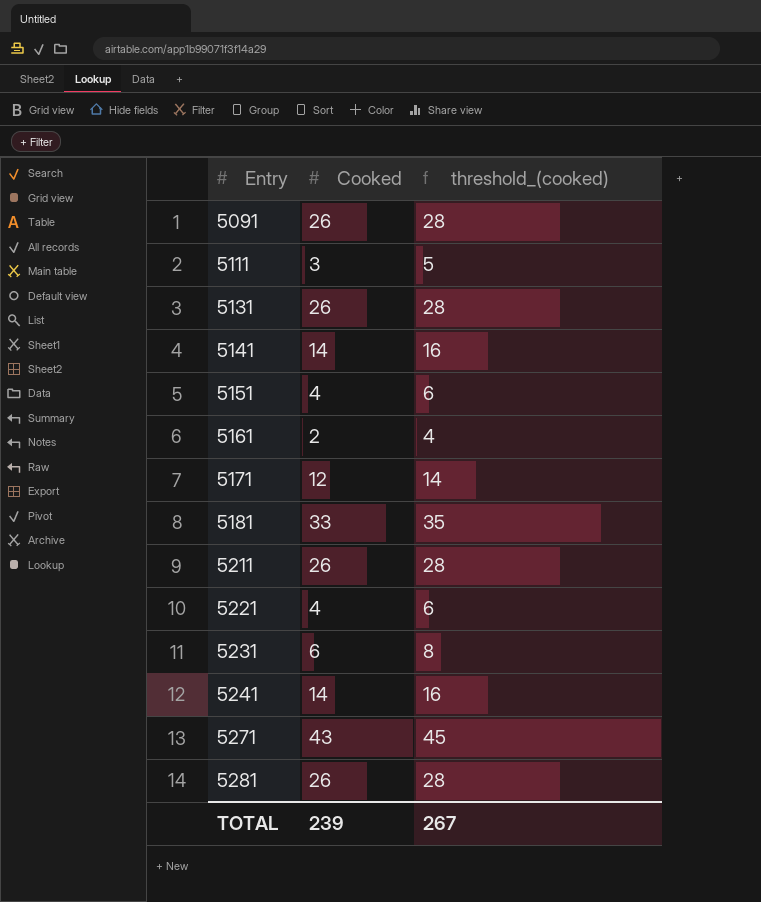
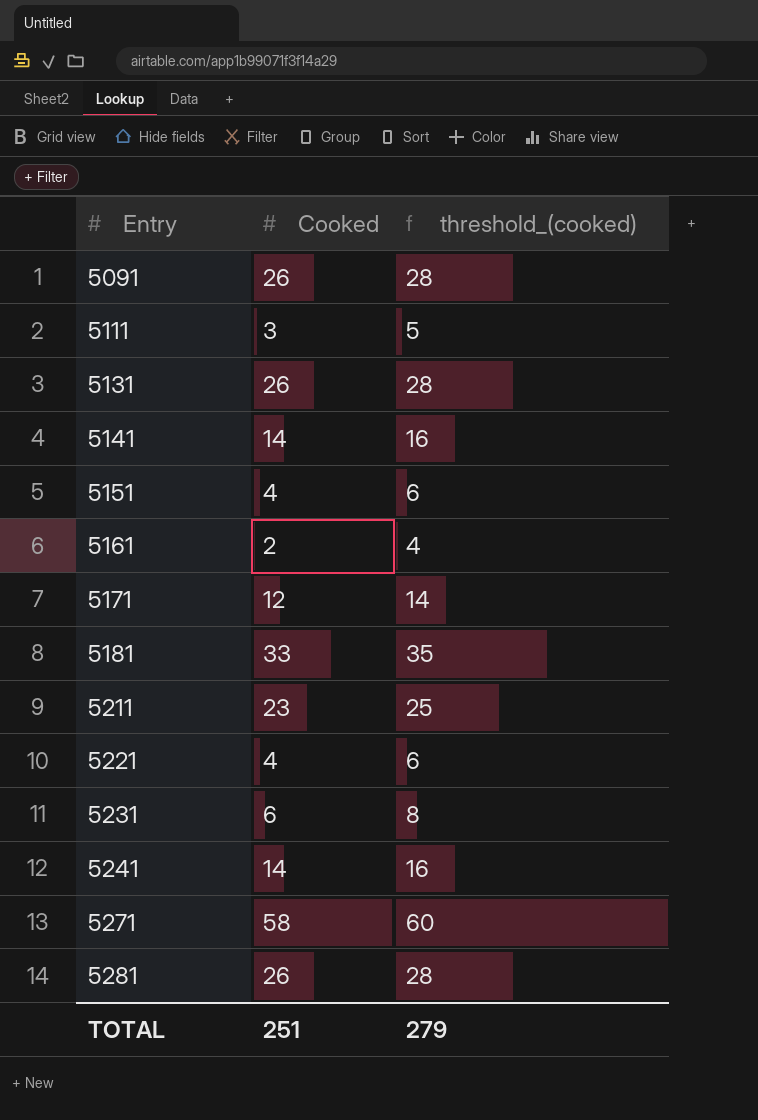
5211 | Cooked: 26 -> 23
5211 | threshold_(cooked): 28 -> 25
5271 | Cooked: 43 -> 58
5271 | threshold_(cooked): 45 -> 60
TOTAL | Cooked: 239 -> 251
TOTAL | threshold_(cooked): 267 -> 279

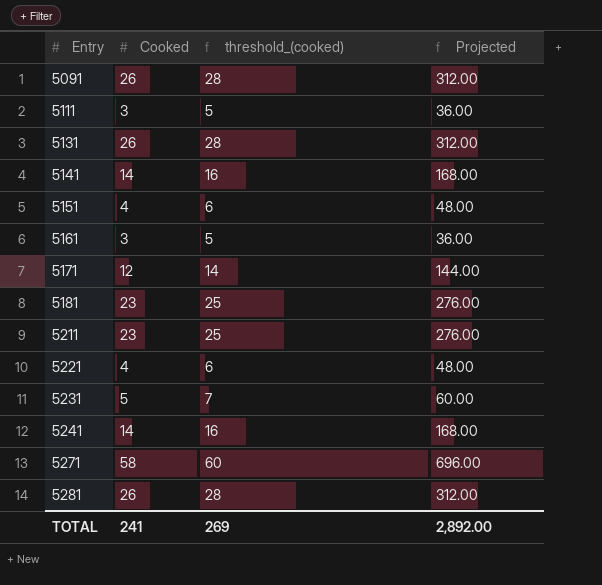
column Projected | formula: none -> [Cooked] * 12
5161 | Cooked: 2 -> 3
5161 | threshold_(cooked): 4 -> 5
5181 | Cooked: 33 -> 23
5181 | threshold_(cooked): 35 -> 25
5231 | Cooked: 6 -> 5
5231 | threshold_(cooked): 8 -> 7
TOTAL | Cooked: 251 -> 241
TOTAL | threshold_(cooked): 279 -> 269

